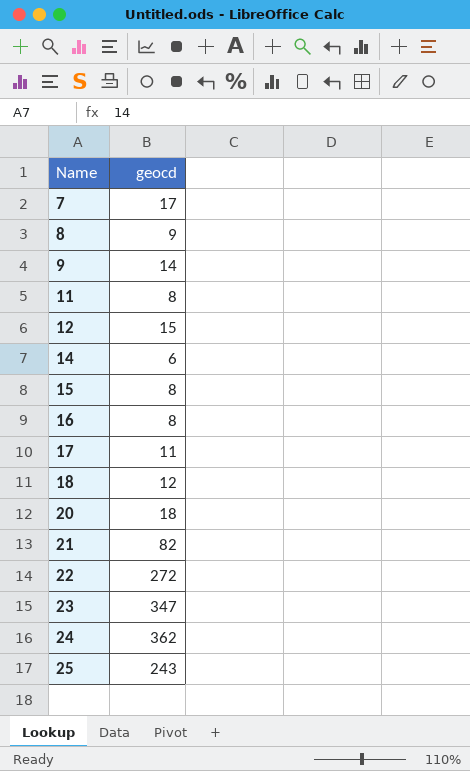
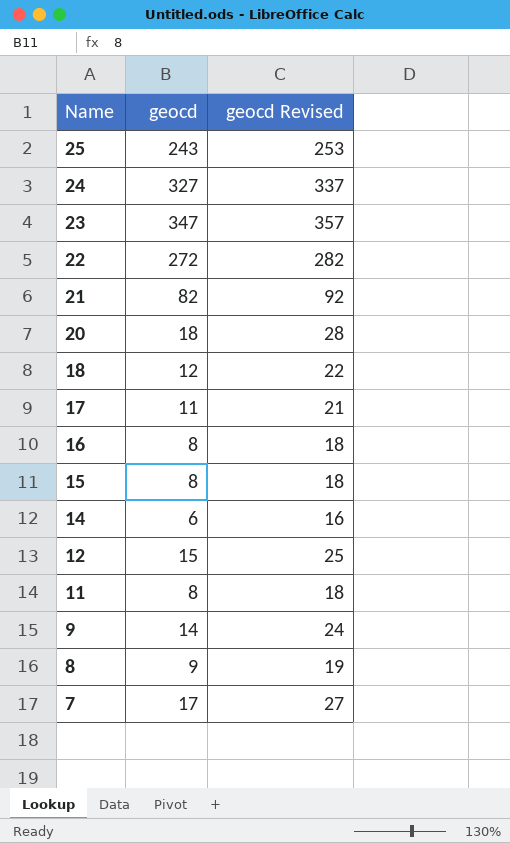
row order: Name ascending -> Name descending
column geocd Revised | formula: none -> [geocd] + 10
24 | geocd: 362 -> 327

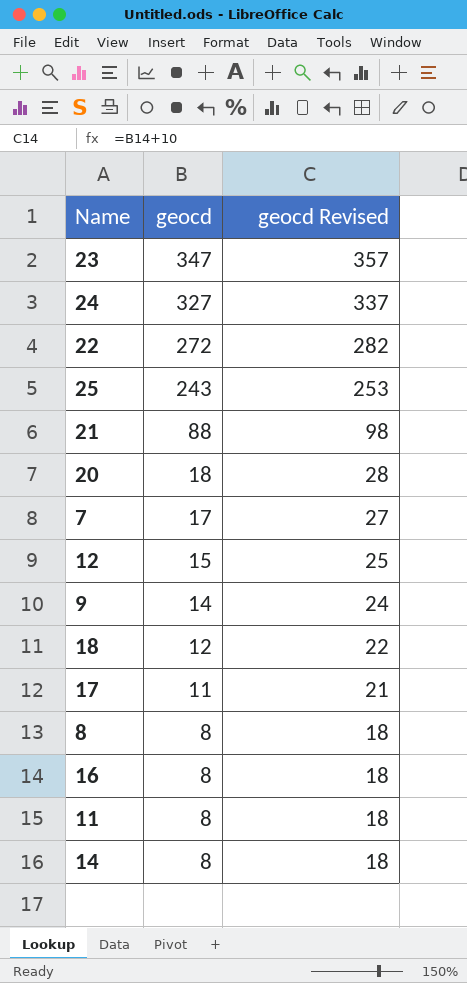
row order: Name descending -> geocd descending
row 15: 8 | 18 -> none
21 | geocd: 82 -> 88
21 | geocd Revised: 92 -> 98
8 | geocd: 9 -> 8
8 | geocd Revised: 19 -> 18
14 | geocd: 6 -> 8
14 | geocd Revised: 16 -> 18

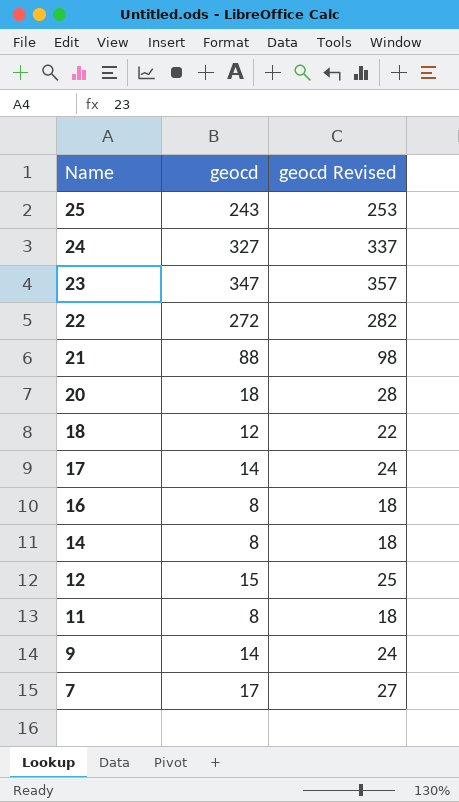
row order: geocd descending -> Name descending
row 8: 8 | 18 -> none
17 | geocd: 11 -> 14
17 | geocd Revised: 21 -> 24

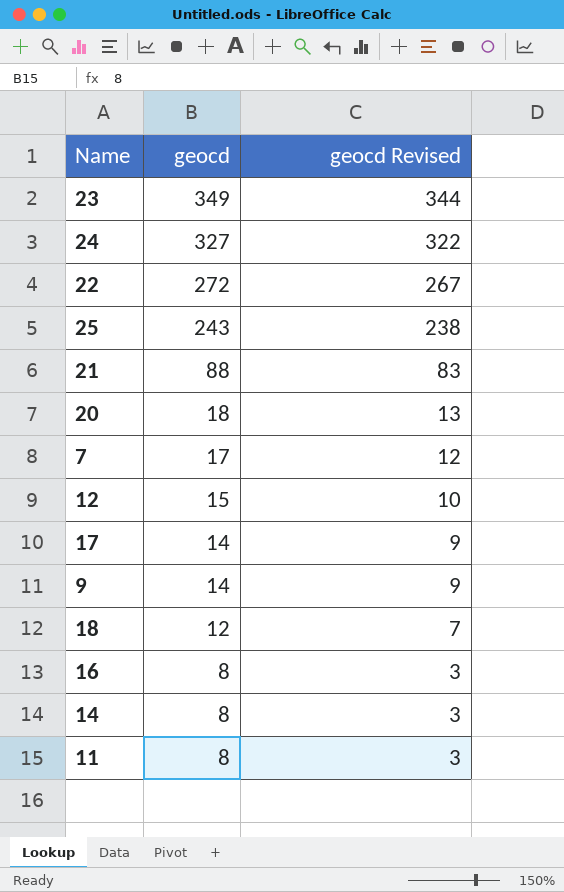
row order: Name descending -> geocd descending
column geocd Revised | formula: [geocd] + 10 -> [geocd] - 5
23 | geocd: 347 -> 349

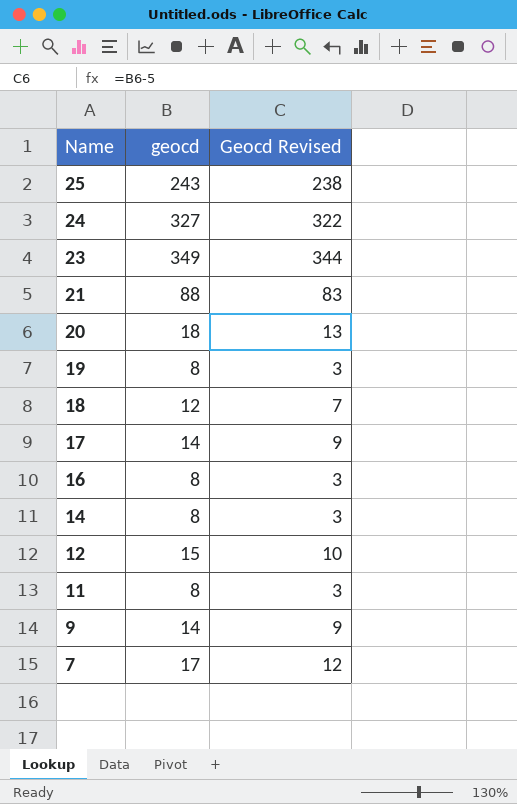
row order: geocd descending -> Name descending
column name: geocd Revised -> Geocd Revised
row 22: 272 | 267 -> none
row 19: none -> 8 | 3

